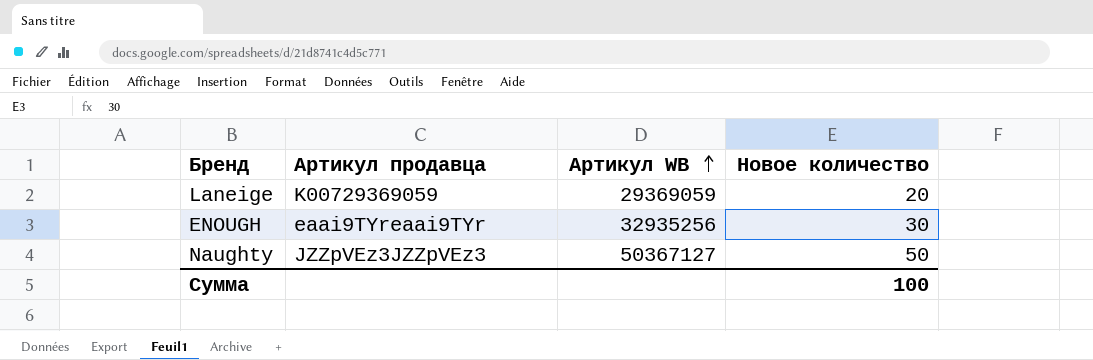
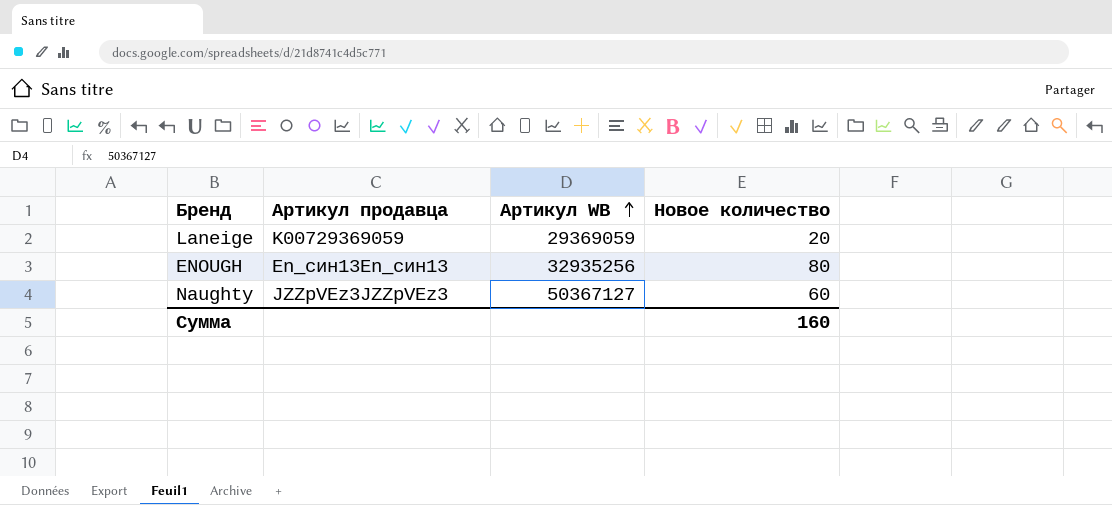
ENOUGH | Артикул продавца: eaai9TYreaai9TYr -> En_син13En_син13
ENOUGH | Новое количество: 30 -> 80
Naughty | Новое количество: 50 -> 60
Сумма | Новое количество: 100 -> 160

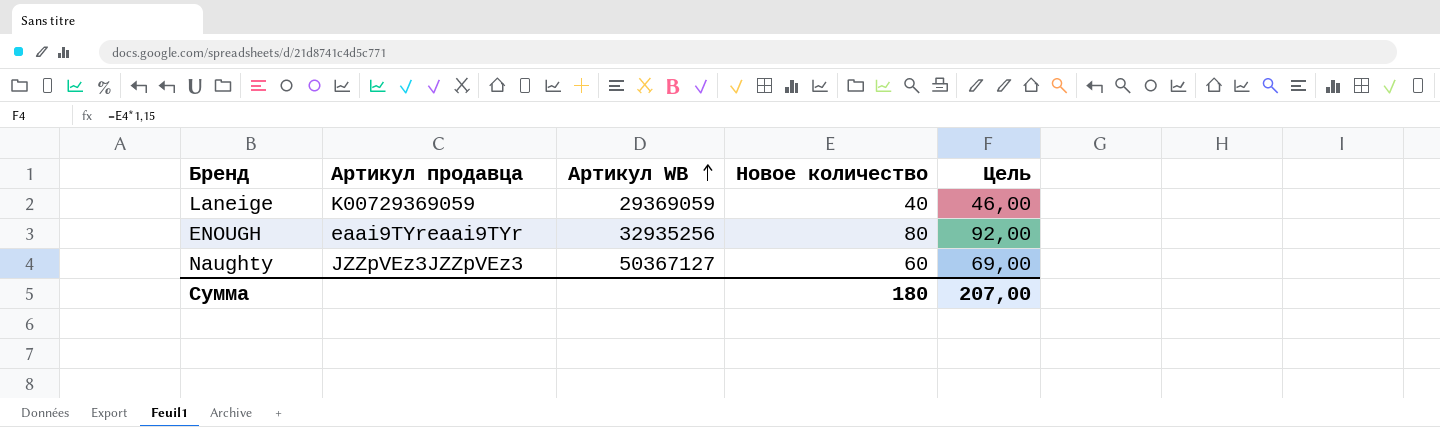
column Цель | formula: none -> [Новое количество] * 1,15
Laneige | Новое количество: 20 -> 40
ENOUGH | Артикул продавца: En_син13En_син13 -> eaai9TYreaai9TYr
Сумма | Новое количество: 160 -> 180

